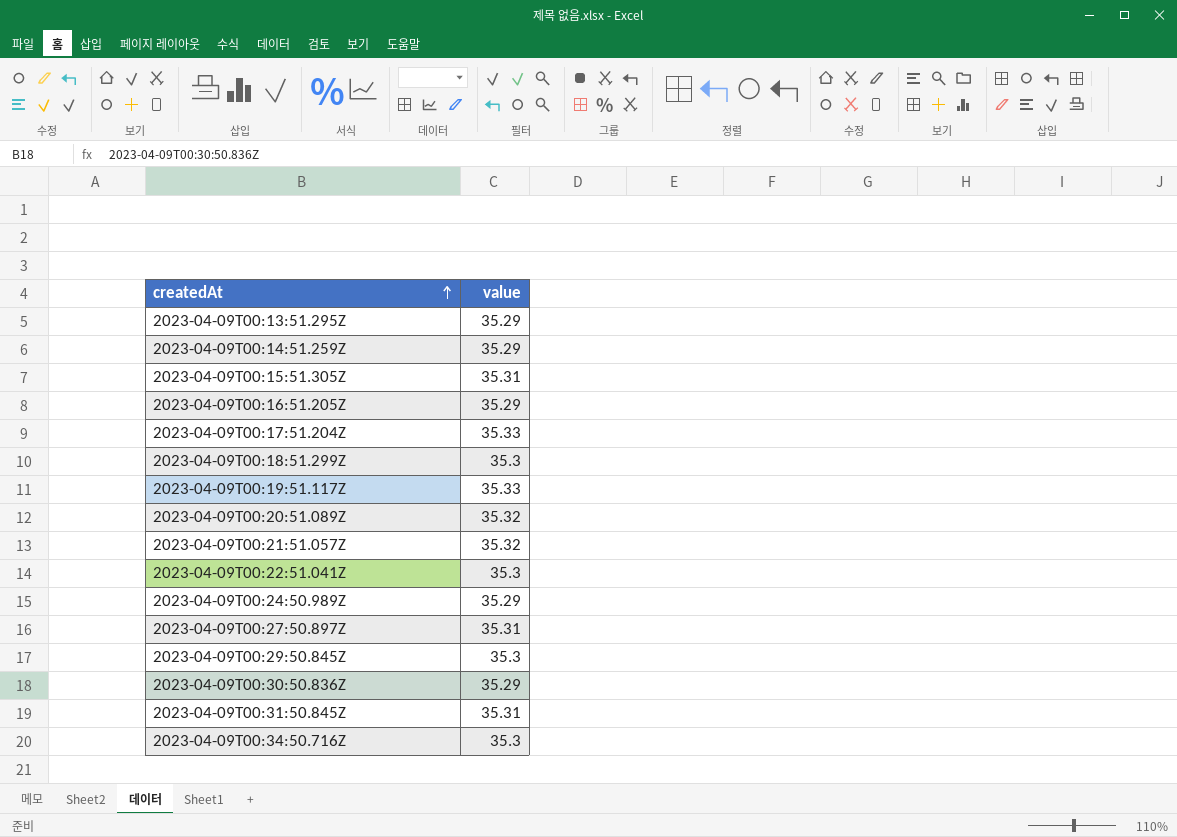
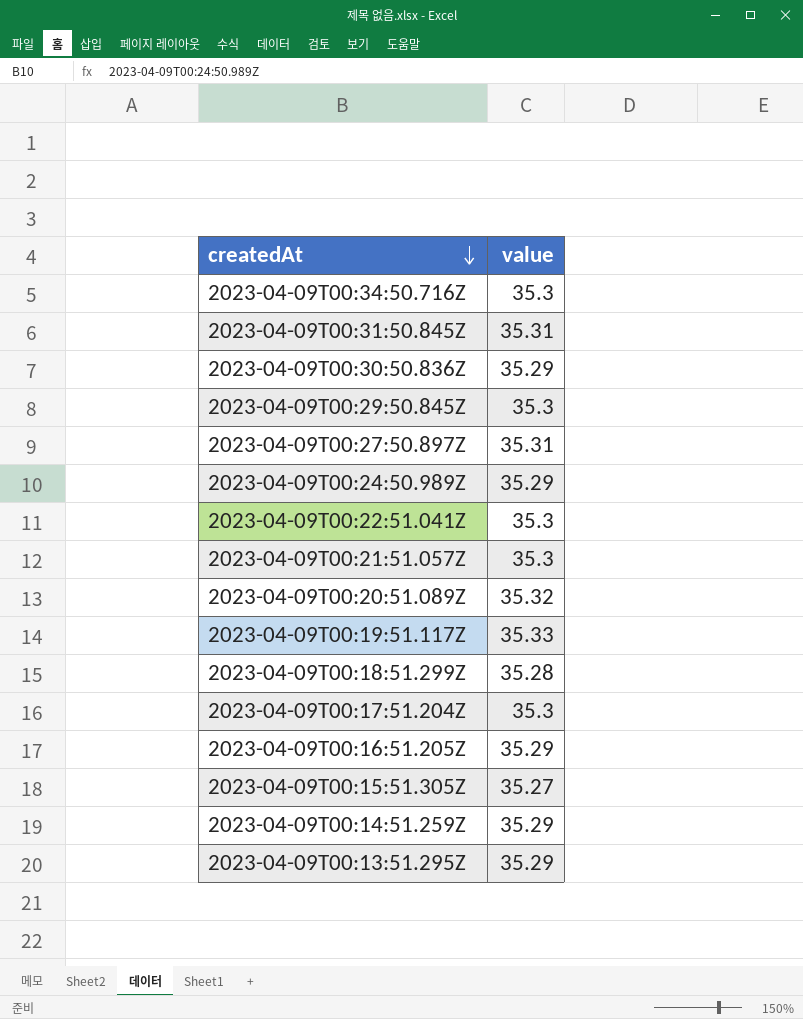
row order: createdAt ascending -> createdAt descending
2023-04-09T00:21:51.057Z | value: 35.32 -> 35.3
2023-04-09T00:18:51.299Z | value: 35.3 -> 35.28
2023-04-09T00:17:51.204Z | value: 35.33 -> 35.3
2023-04-09T00:15:51.305Z | value: 35.31 -> 35.27

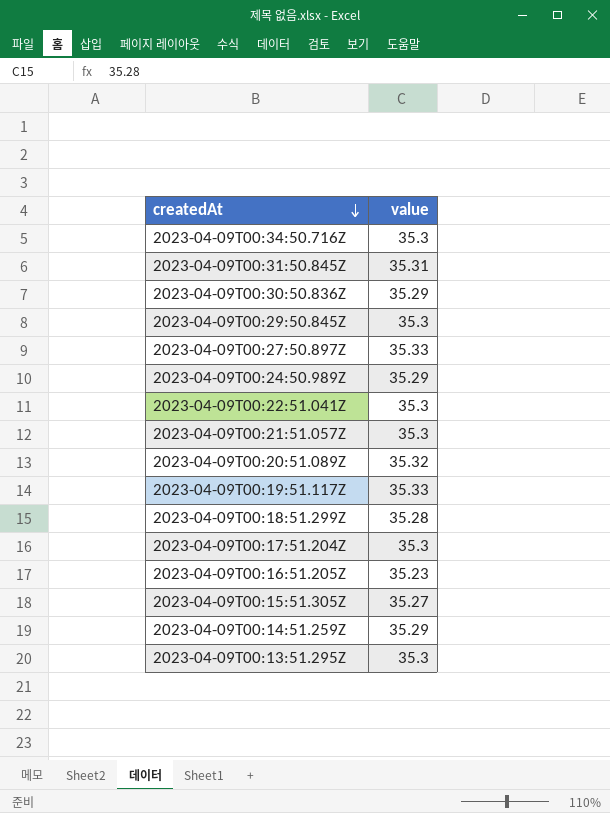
2023-04-09T00:27:50.897Z | value: 35.31 -> 35.33
2023-04-09T00:16:51.205Z | value: 35.29 -> 35.23
2023-04-09T00:13:51.295Z | value: 35.29 -> 35.3

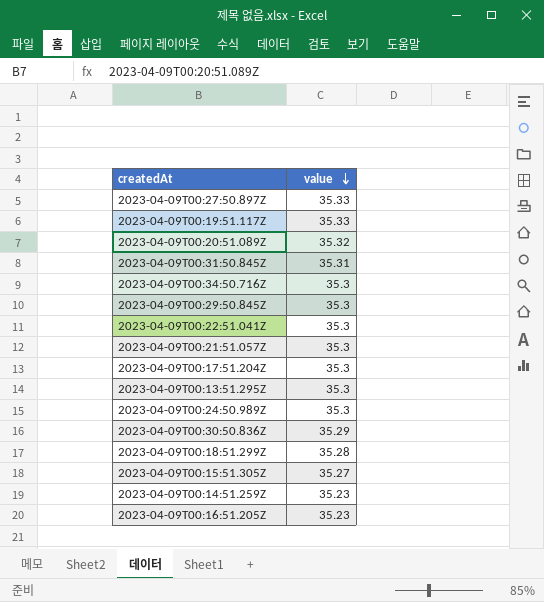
row order: createdAt descending -> value descending
2023-04-09T00:24:50.989Z | value: 35.29 -> 35.3
2023-04-09T00:14:51.259Z | value: 35.29 -> 35.23

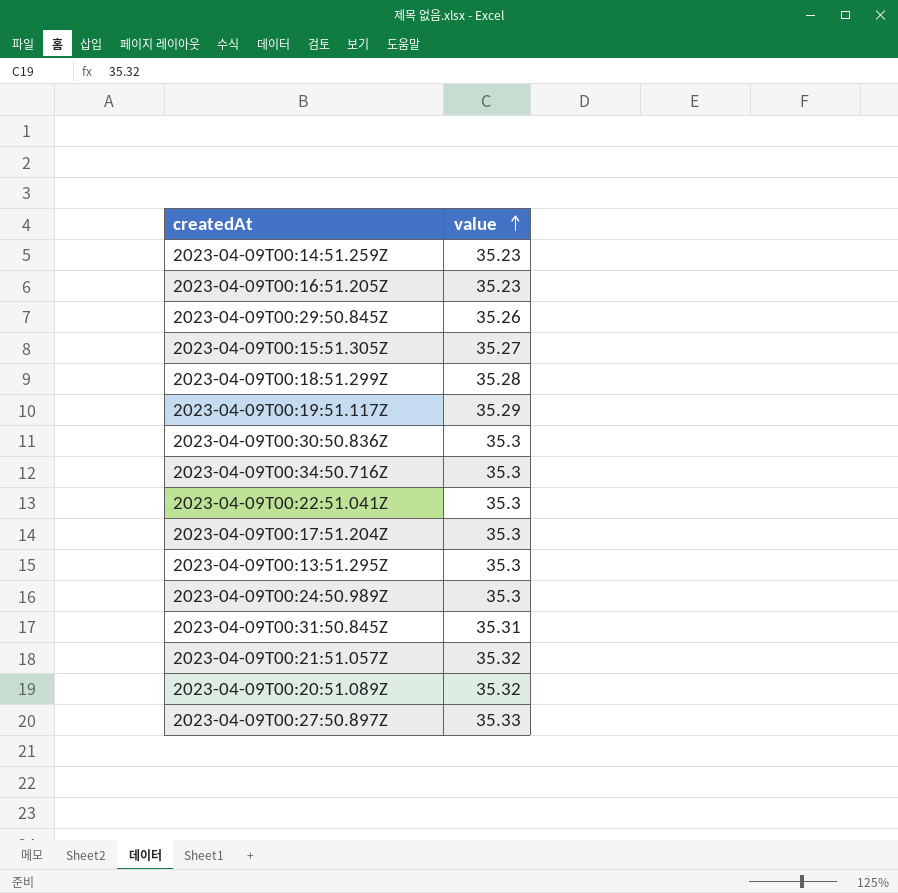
row order: value descending -> value ascending
2023-04-09T00:29:50.845Z | value: 35.3 -> 35.26
2023-04-09T00:19:51.117Z | value: 35.33 -> 35.29
2023-04-09T00:30:50.836Z | value: 35.29 -> 35.3
2023-04-09T00:21:51.057Z | value: 35.3 -> 35.32

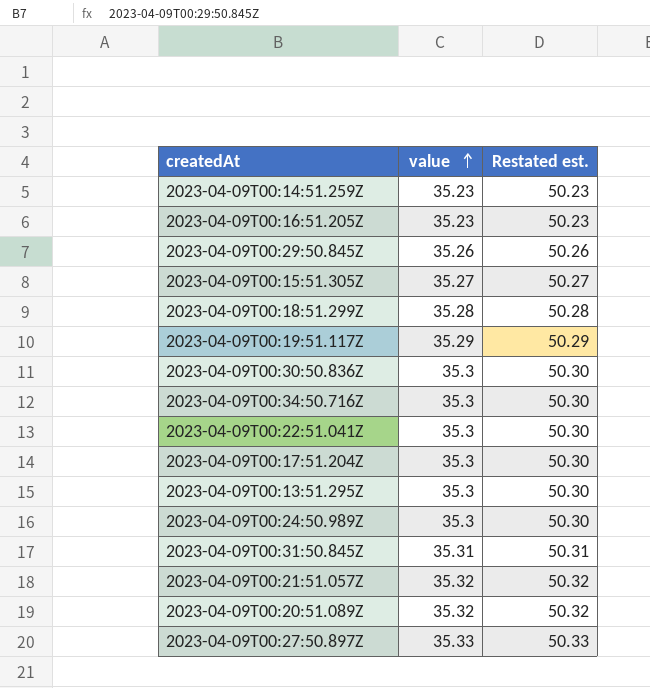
column Restated est. | formula: none -> [value] + 15

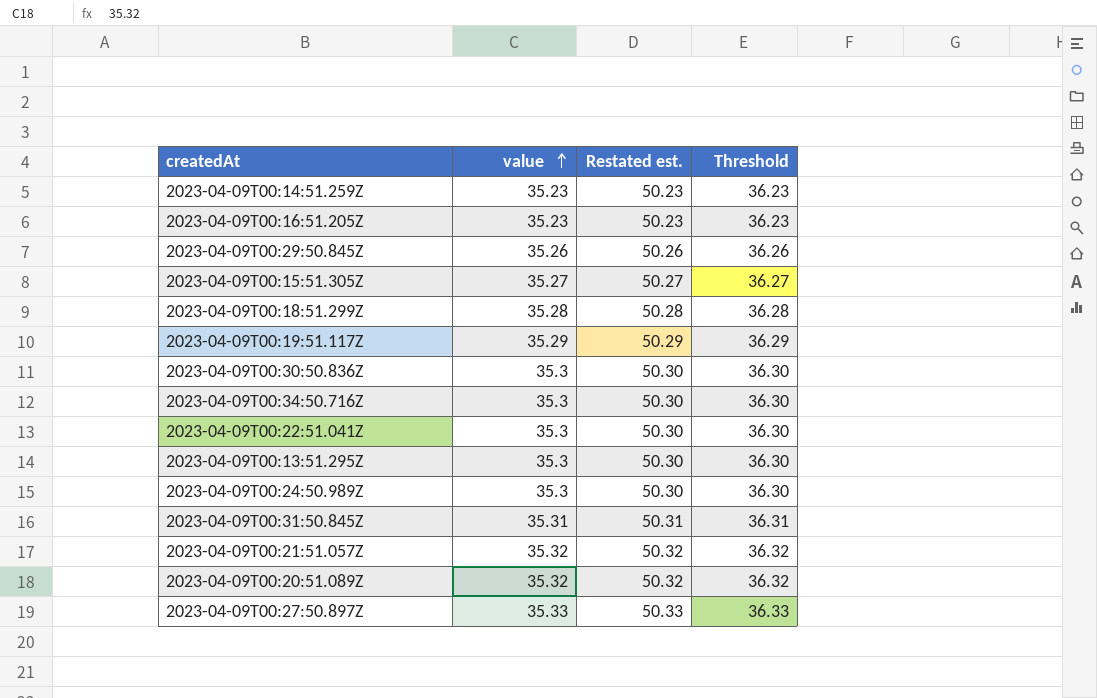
column Threshold | formula: none -> [value] + 1
row 2023-04-09T00:17:51.204Z: 35.3 | 50.30 -> none

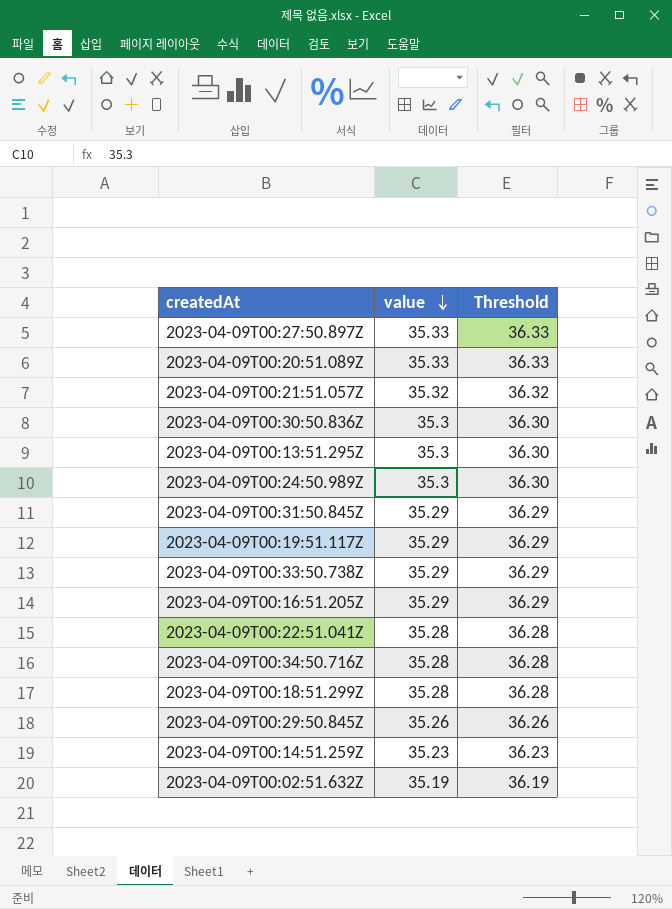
row order: value ascending -> value descending
column Restated est. | formula: [value] + 15 -> none
row 2023-04-09T00:15:51.305Z: 35.27 | 50.27 | 36.27 -> none
2023-04-09T00:20:51.089Z | value: 35.32 -> 35.33
2023-04-09T00:20:51.089Z | Threshold: 36.32 -> 36.33
2023-04-09T00:31:50.845Z | value: 35.31 -> 35.29
2023-04-09T00:31:50.845Z | Threshold: 36.31 -> 36.29
row 2023-04-09T00:33:50.738Z: none -> 35.29 | 36.29
2023-04-09T00:16:51.205Z | value: 35.23 -> 35.29
2023-04-09T00:16:51.205Z | Threshold: 36.23 -> 36.29
2023-04-09T00:22:51.041Z | value: 35.3 -> 35.28
2023-04-09T00:22:51.041Z | Threshold: 36.30 -> 36.28
2023-04-09T00:34:50.716Z | value: 35.3 -> 35.28
2023-04-09T00:34:50.716Z | Threshold: 36.30 -> 36.28
row 2023-04-09T00:02:51.632Z: none -> 35.19 | 36.19

